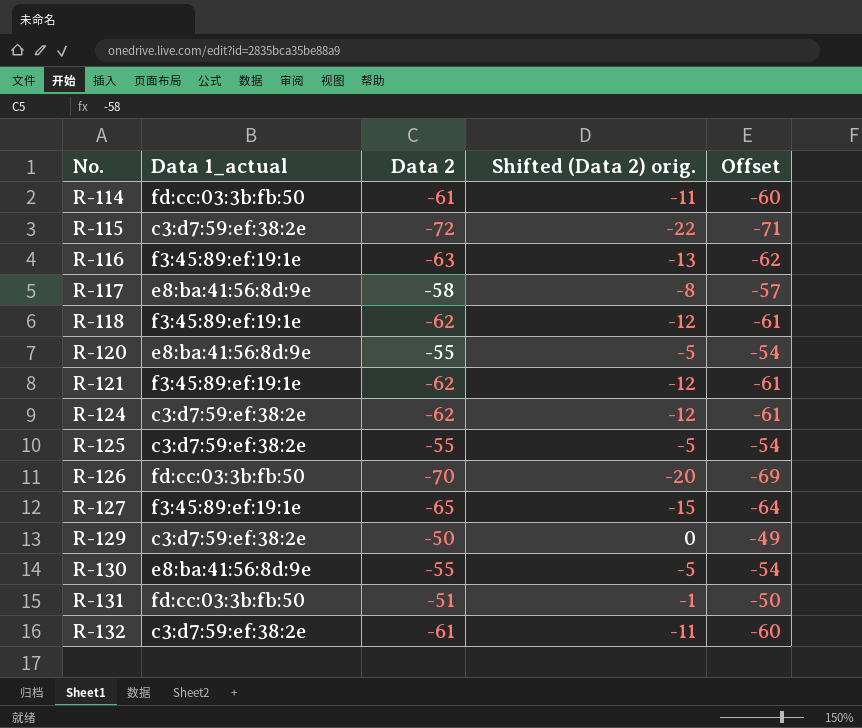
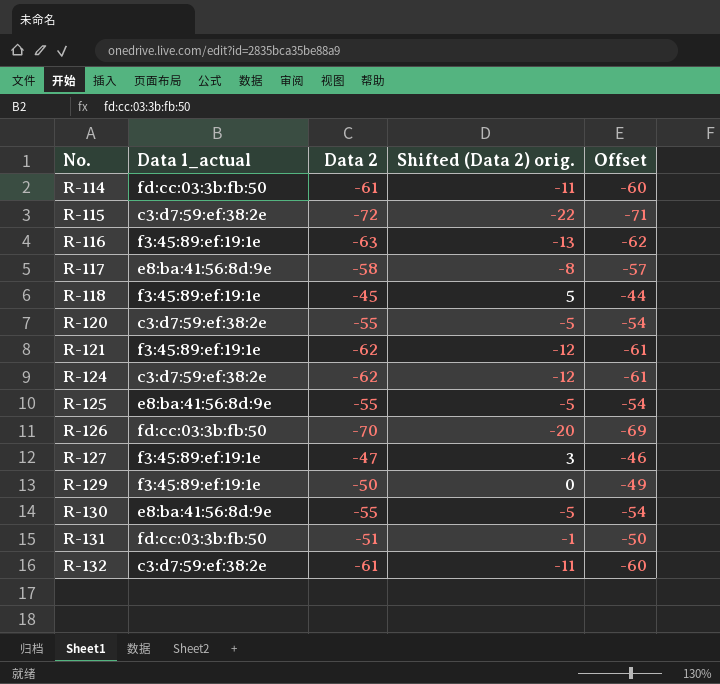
R-118 | Data 2: -62 -> -45
R-118 | Shifted (Data 2) orig.: -12 -> 5
R-118 | Offset: -61 -> -44
R-120 | Data 1_actual: e8:ba:41:56:8d:9e -> c3:d7:59:ef:38:2e
R-125 | Data 1_actual: c3:d7:59:ef:38:2e -> e8:ba:41:56:8d:9e
R-127 | Data 2: -65 -> -47
R-127 | Shifted (Data 2) orig.: -15 -> 3
R-127 | Offset: -64 -> -46
R-129 | Data 1_actual: c3:d7:59:ef:38:2e -> f3:45:89:ef:19:1e

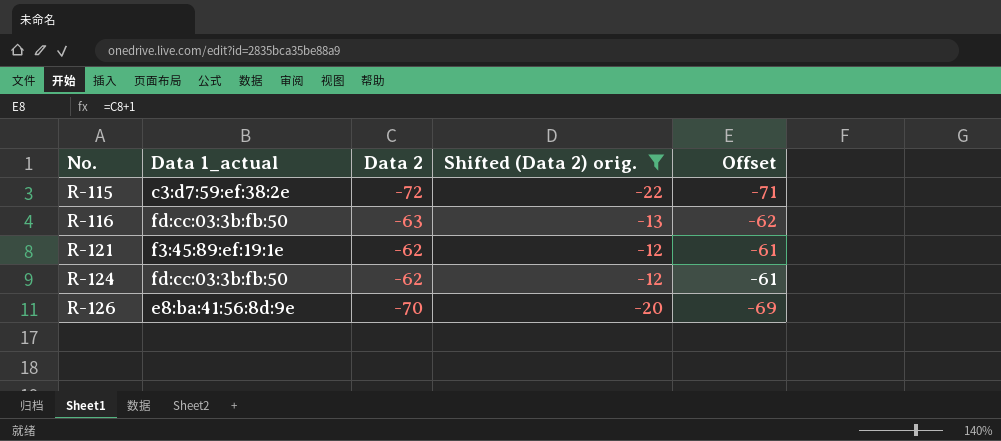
filter: none -> Shifted (Data 2) orig. <= -12
R-116 | Data 1_actual: f3:45:89:ef:19:1e -> fd:cc:03:3b:fb:50
R-124 | Data 1_actual: c3:d7:59:ef:38:2e -> fd:cc:03:3b:fb:50
R-126 | Data 1_actual: fd:cc:03:3b:fb:50 -> e8:ba:41:56:8d:9e

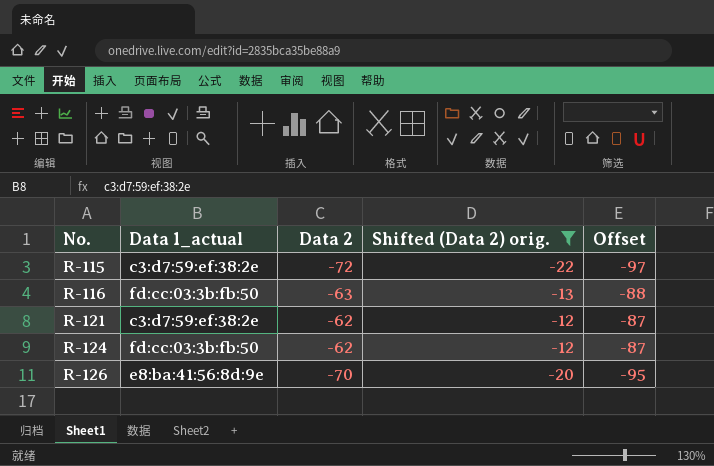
column Offset | formula: [Data 2] + 1 -> [Data 2] - 25
R-121 | Data 1_actual: f3:45:89:ef:19:1e -> c3:d7:59:ef:38:2e

